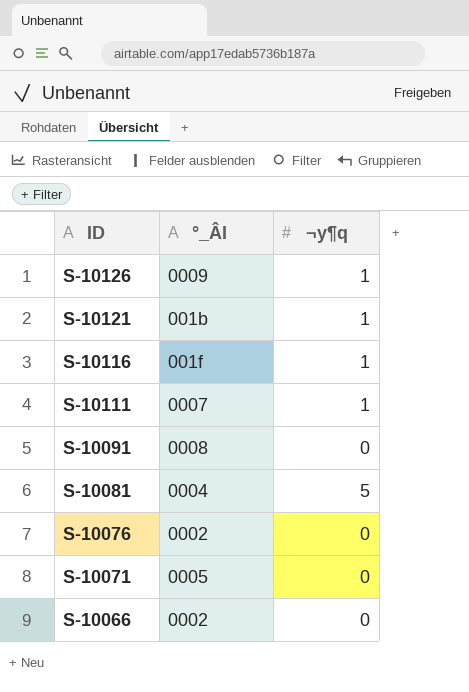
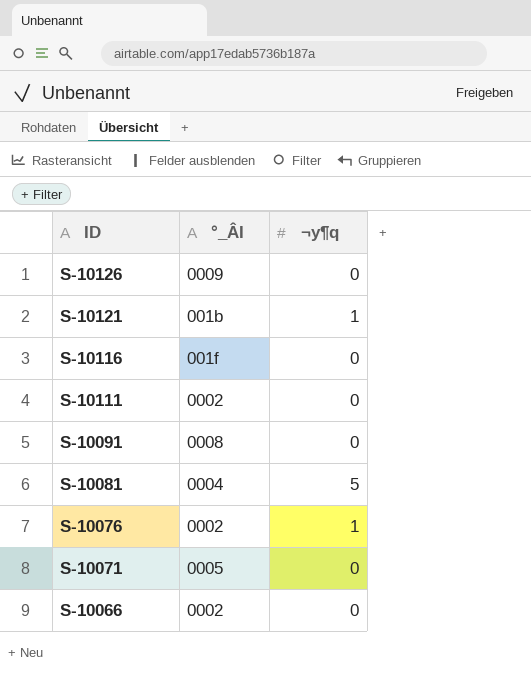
S-10126 | ¬y¶q: 1 -> 0
S-10116 | ¬y¶q: 1 -> 0
S-10111 | °_ÂI: 0007 -> 0002
S-10111 | ¬y¶q: 1 -> 0
S-10076 | ¬y¶q: 0 -> 1

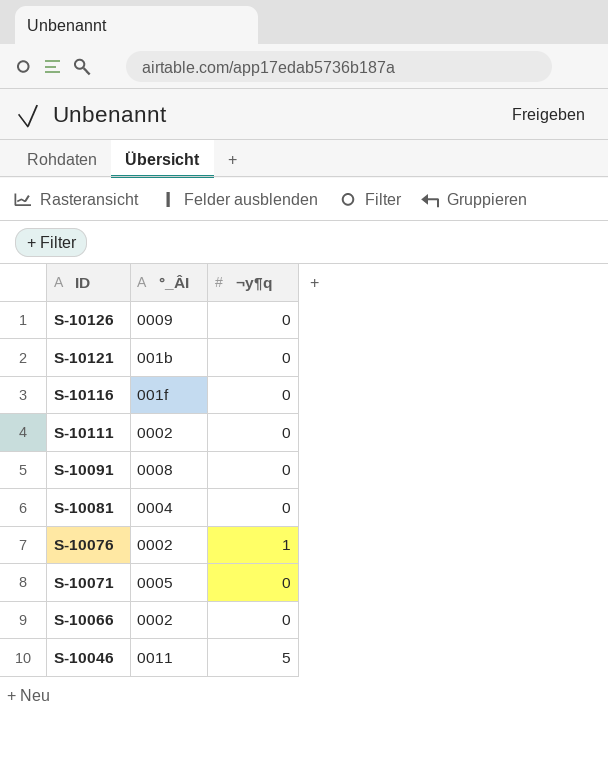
S-10121 | ¬y¶q: 1 -> 0
S-10081 | ¬y¶q: 5 -> 0
row S-10046: none -> 0011 | 5

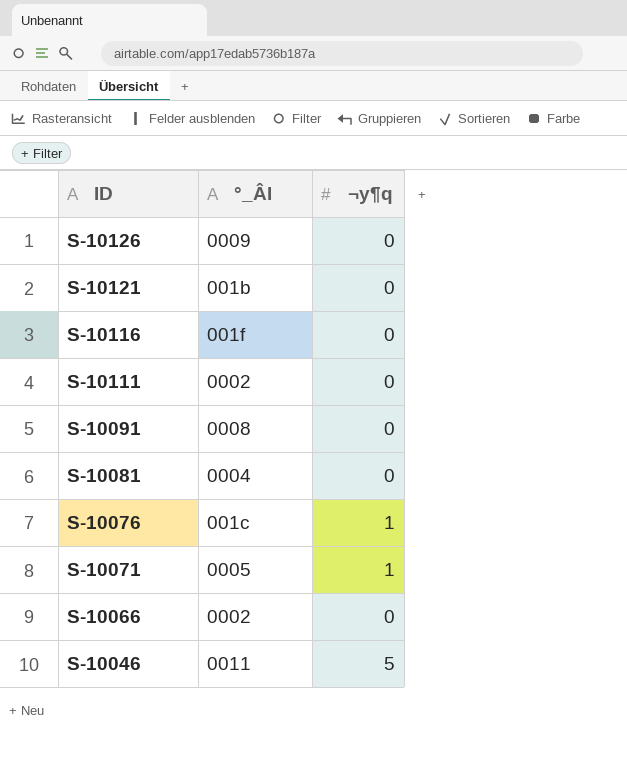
S-10076 | °_ÂI: 0002 -> 001c
S-10071 | ¬y¶q: 0 -> 1

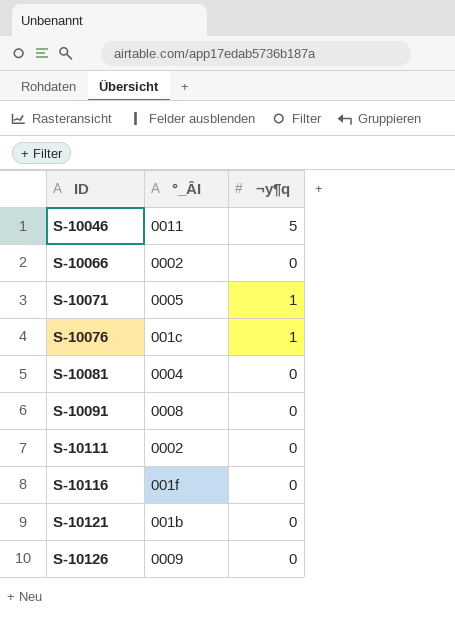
row order: ID descending -> ID ascending

